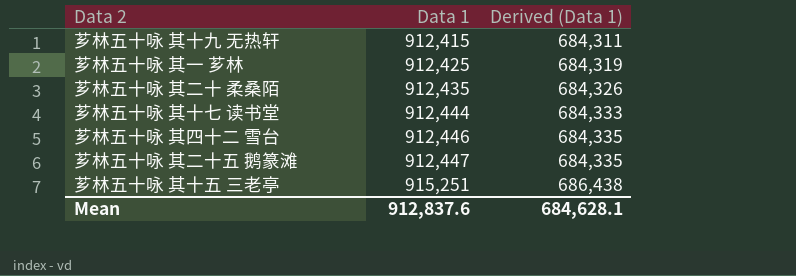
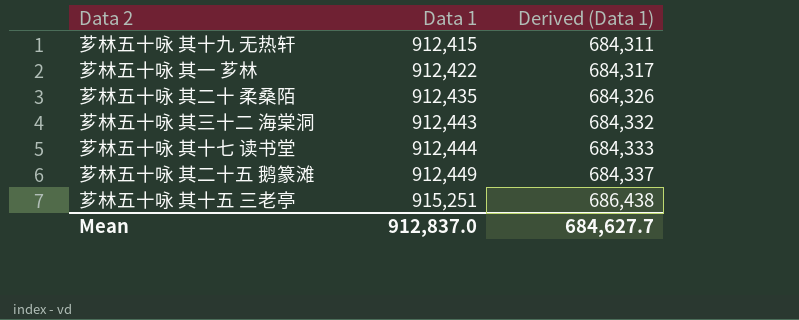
row 芗林五十咏 其四十二 雪台: 912,446 | 684,335 -> none
芗林五十咏 其一 芗林 | Data 1: 912,425 -> 912,422
芗林五十咏 其一 芗林 | Derived (Data 1): 684,319 -> 684,317
row 芗林五十咏 其三十二 海棠洞: none -> 912,443 | 684,332
芗林五十咏 其二十五 鹅篆滩 | Data 1: 912,447 -> 912,449
芗林五十咏 其二十五 鹅篆滩 | Derived (Data 1): 684,335 -> 684,337
Mean | Data 1: 912,837.6 -> 912,837.0
Mean | Derived (Data 1): 684,628.1 -> 684,627.7

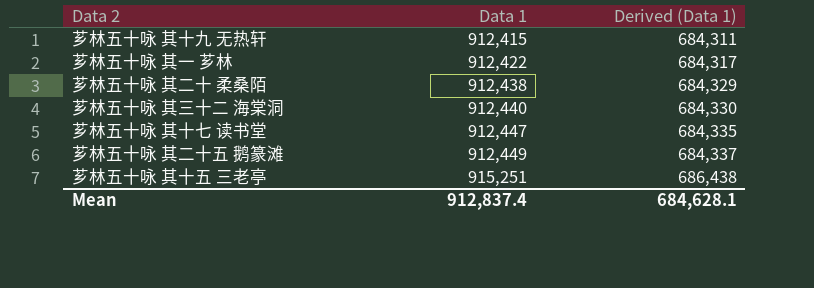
芗林五十咏 其二十 柔桑陌 | Data 1: 912,435 -> 912,438
芗林五十咏 其二十 柔桑陌 | Derived (Data 1): 684,326 -> 684,329
芗林五十咏 其三十二 海棠洞 | Data 1: 912,443 -> 912,440
芗林五十咏 其三十二 海棠洞 | Derived (Data 1): 684,332 -> 684,330
芗林五十咏 其十七 读书堂 | Data 1: 912,444 -> 912,447
芗林五十咏 其十七 读书堂 | Derived (Data 1): 684,333 -> 684,335
Mean | Data 1: 912,837.0 -> 912,837.4
Mean | Derived (Data 1): 684,627.7 -> 684,628.1

